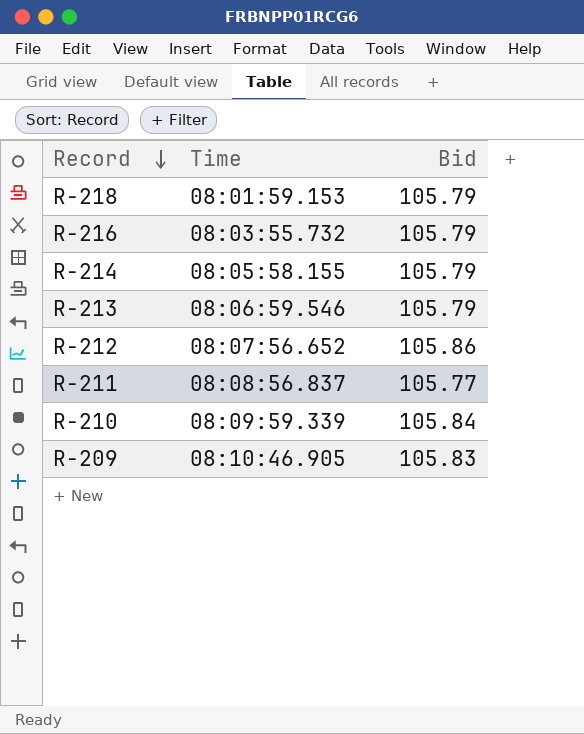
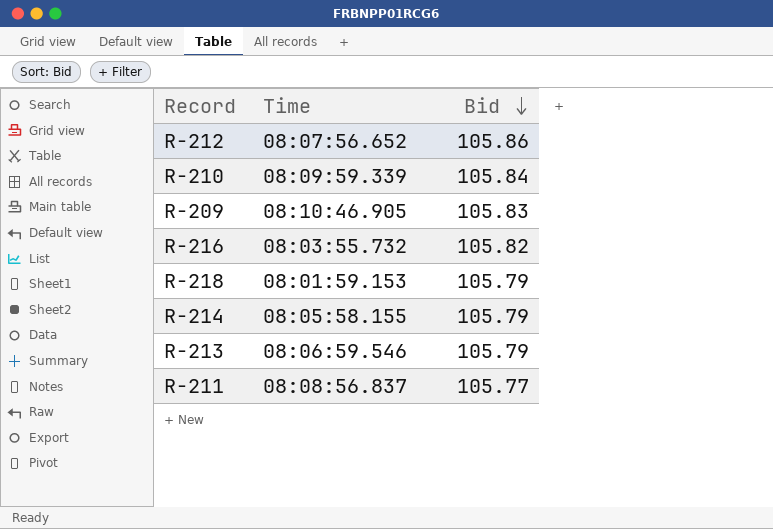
row order: Record descending -> Bid descending
R-216 | Bid: 105.79 -> 105.82

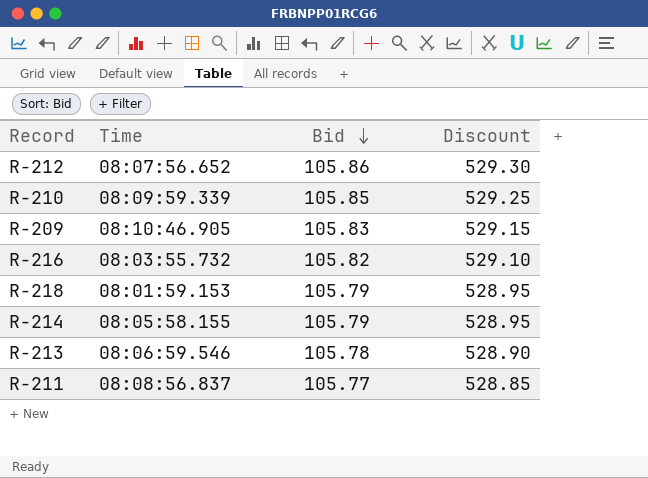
column Discount | formula: none -> [Bid] * 5
R-210 | Bid: 105.84 -> 105.85
R-213 | Bid: 105.79 -> 105.78

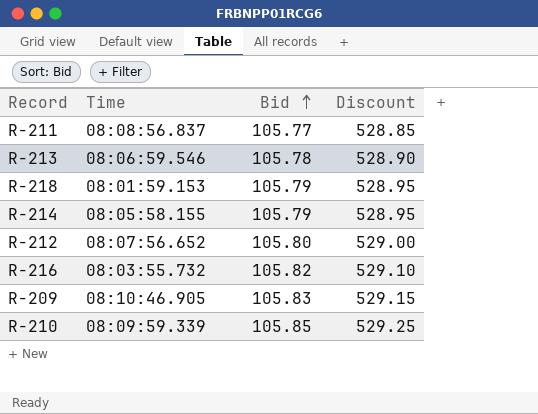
row order: Bid descending -> Bid ascending
R-212 | Bid: 105.86 -> 105.80
R-212 | Discount: 529.30 -> 529.00

